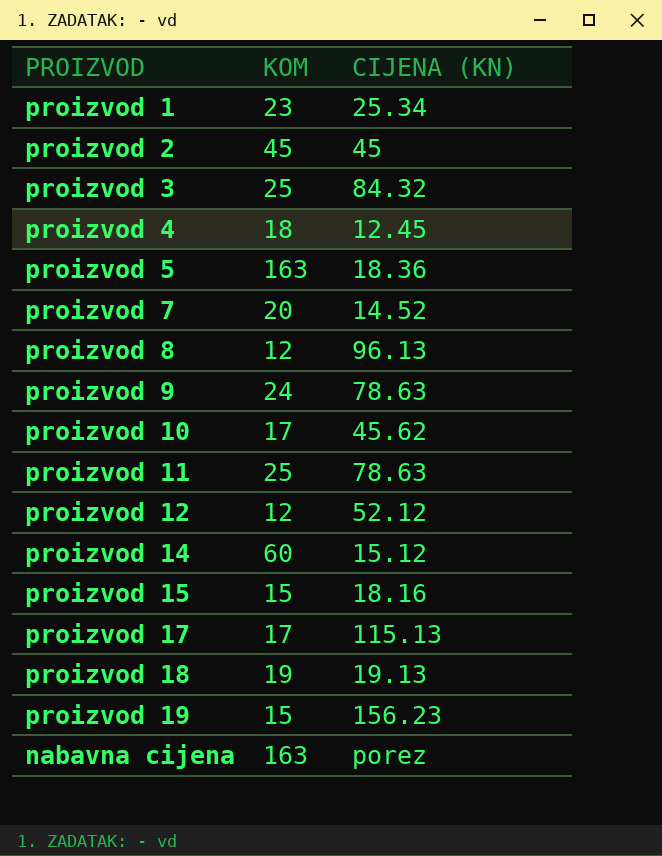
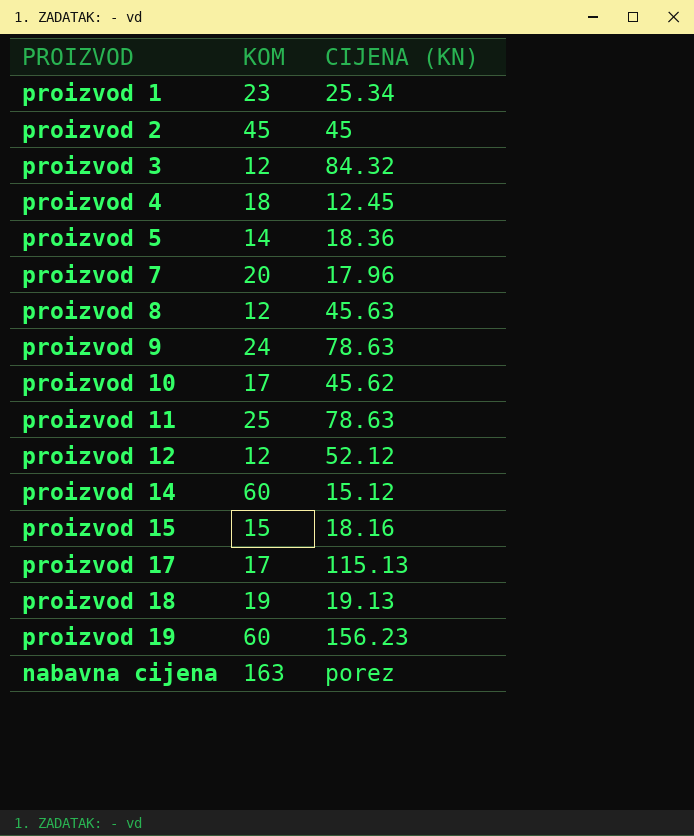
proizvod 3 | KOM: 25 -> 12
proizvod 5 | KOM: 163 -> 14
proizvod 7 | CIJENA (KN): 14.52 -> 17.96
proizvod 8 | CIJENA (KN): 96.13 -> 45.63
proizvod 19 | KOM: 15 -> 60

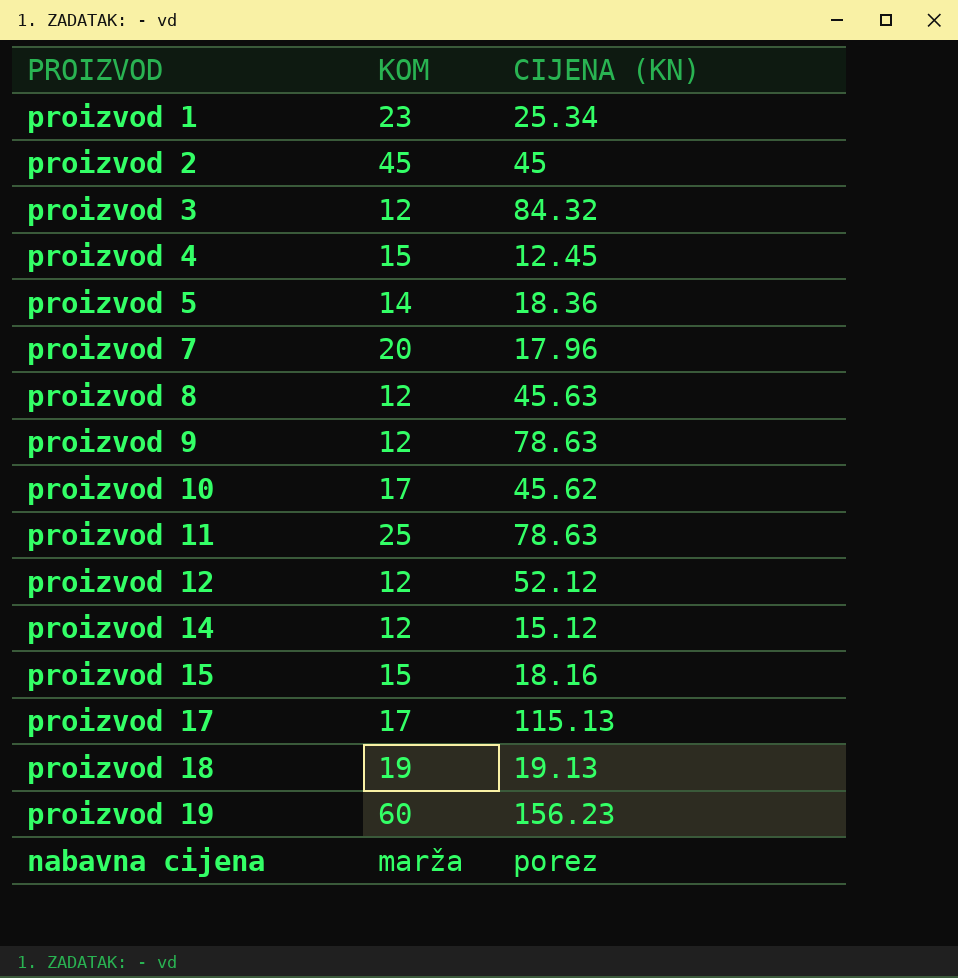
proizvod 4 | KOM: 18 -> 15
proizvod 9 | KOM: 24 -> 12
proizvod 14 | KOM: 60 -> 12
nabavna cijena | KOM: 163 -> marža

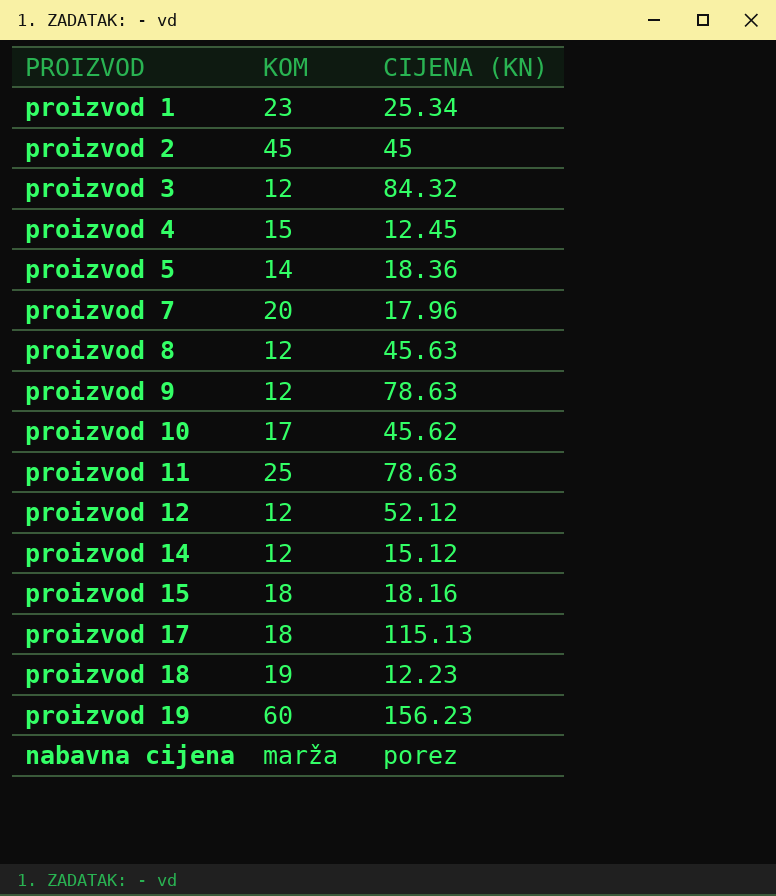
proizvod 15 | KOM: 15 -> 18
proizvod 17 | KOM: 17 -> 18
proizvod 18 | CIJENA (KN): 19.13 -> 12.23

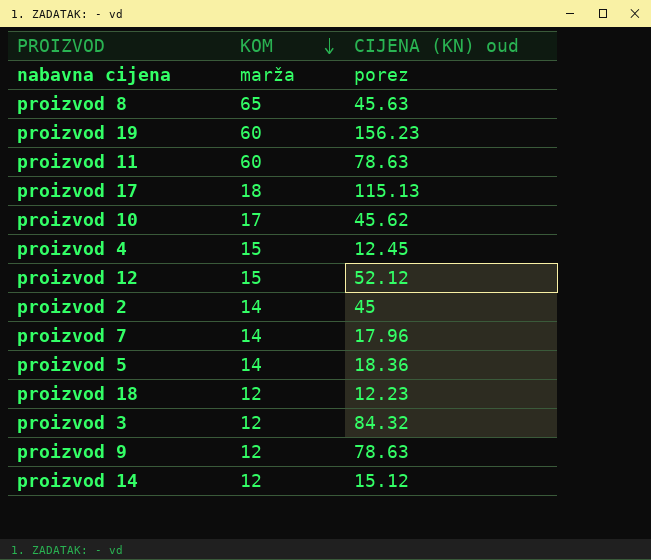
row order: none -> KOM descending
column name: CIJENA (KN) -> CIJENA (KN) oud
row proizvod 1: 23 | 25.34 -> none
row proizvod 15: 18 | 18.16 -> none
proizvod 8 | KOM: 12 -> 65
proizvod 11 | KOM: 25 -> 60
proizvod 12 | KOM: 12 -> 15
proizvod 2 | KOM: 45 -> 14
proizvod 7 | KOM: 20 -> 14
proizvod 18 | KOM: 19 -> 12

